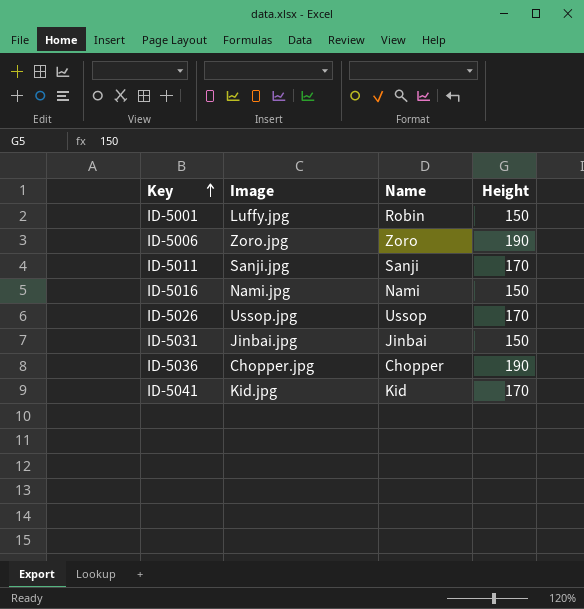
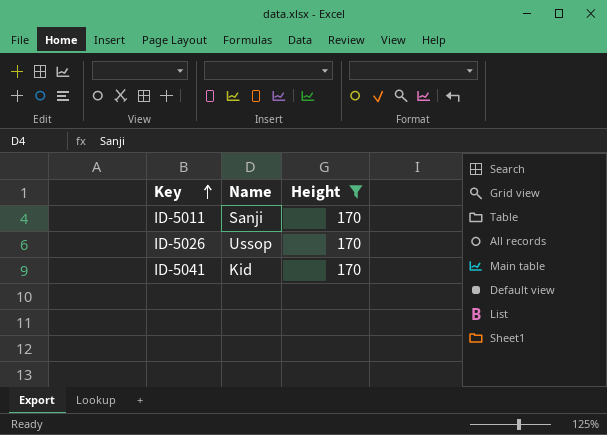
filter: none -> Height = 170
column Image | position: 2 -> none

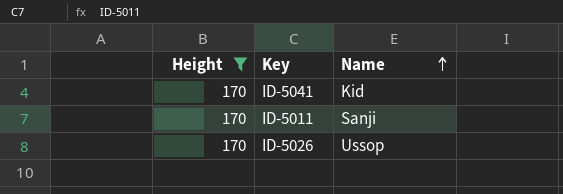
row order: Key ascending -> Name ascending
column Height | position: 3 -> 1

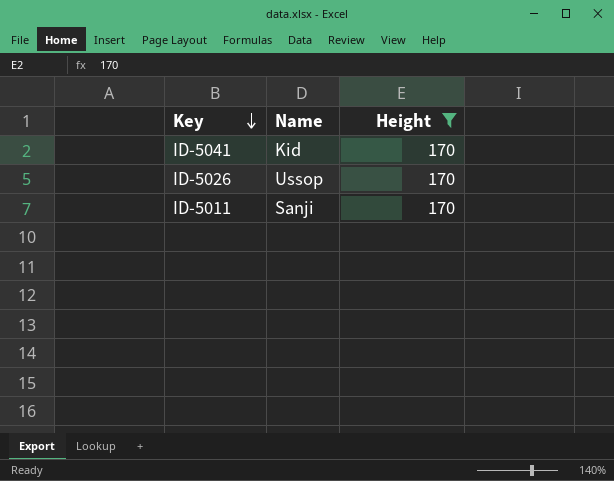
row order: Name ascending -> Key descending
column Height | position: 1 -> 3

